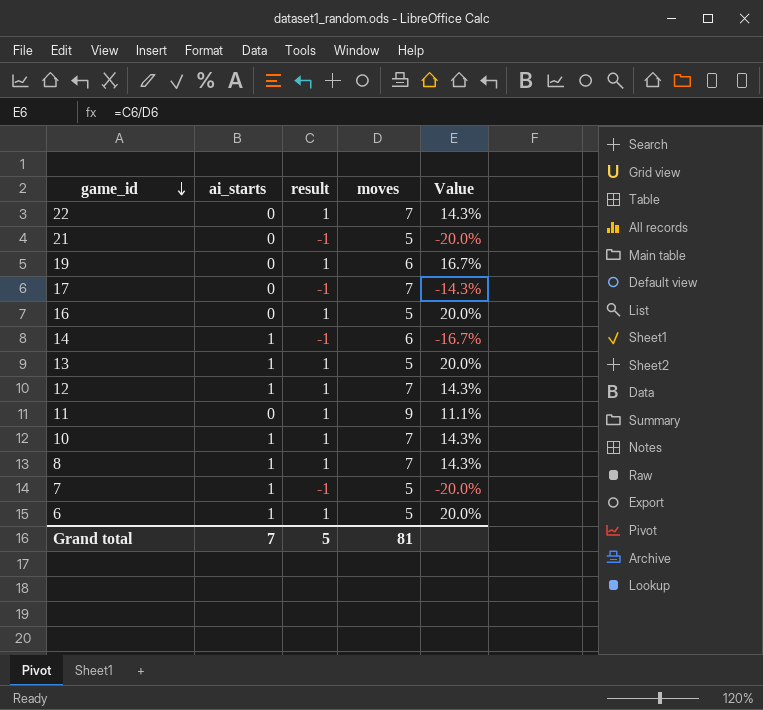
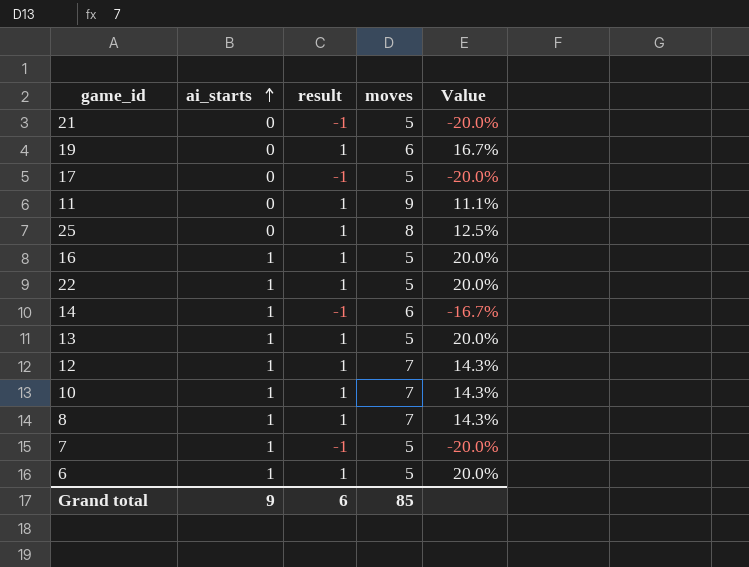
row order: game_id descending -> ai_starts ascending
17 | moves: 7 -> 5
17 | Value: -14.3% -> -20.0%
row 25: none -> 0 | 1 | 8 | 12.5%
16 | ai_starts: 0 -> 1
22 | ai_starts: 0 -> 1
22 | moves: 7 -> 5
22 | Value: 14.3% -> 20.0%
Grand total | ai_starts: 7 -> 9
Grand total | result: 5 -> 6
Grand total | moves: 81 -> 85

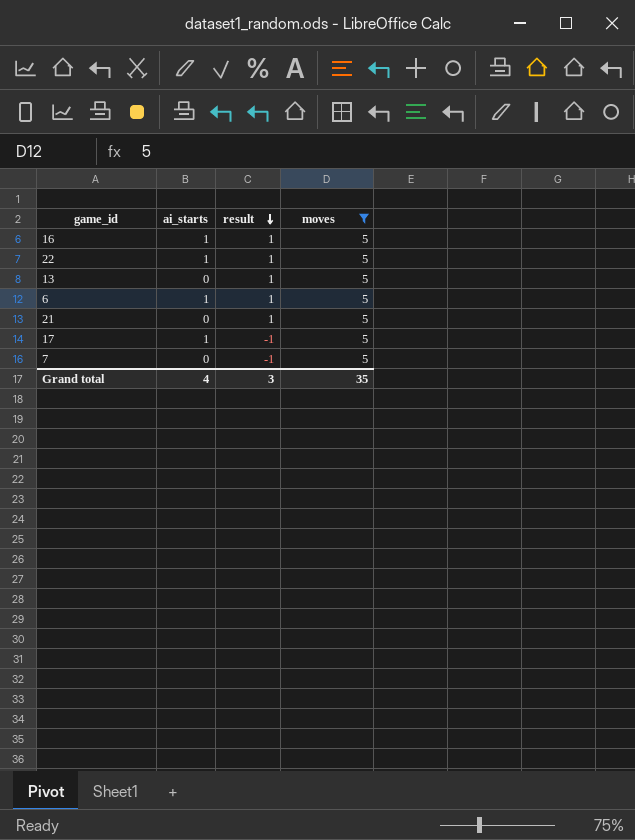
filter: none -> moves = 5
row order: ai_starts ascending -> result descending
column Value | formula: [result] / [moves] -> none
13 | ai_starts: 1 -> 0
21 | result: -1 -> 1
17 | ai_starts: 0 -> 1
7 | ai_starts: 1 -> 0
Grand total | ai_starts: 9 -> 4
Grand total | result: 6 -> 3
Grand total | moves: 85 -> 35

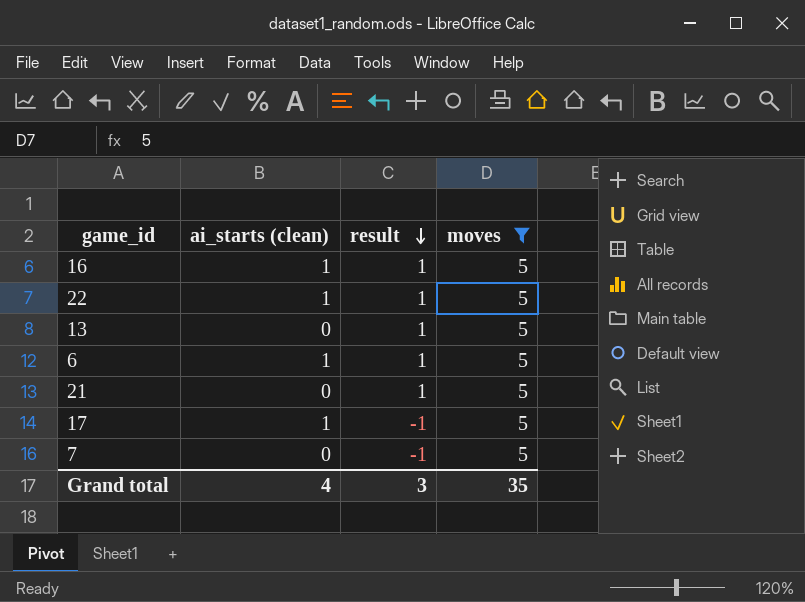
column name: ai_starts -> ai_starts (clean)

